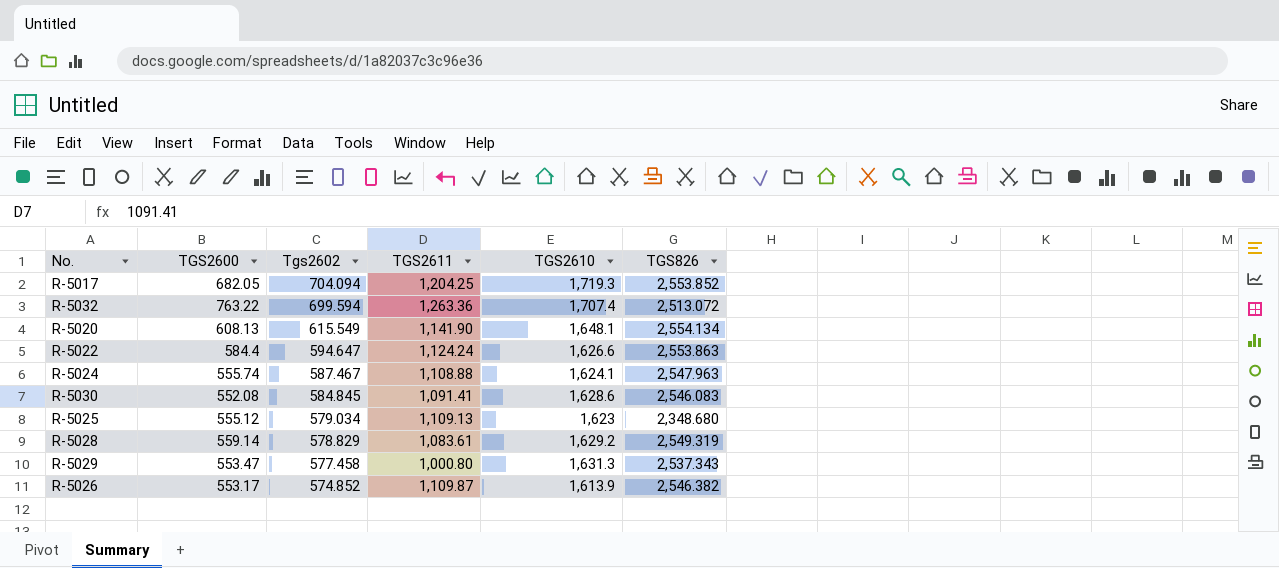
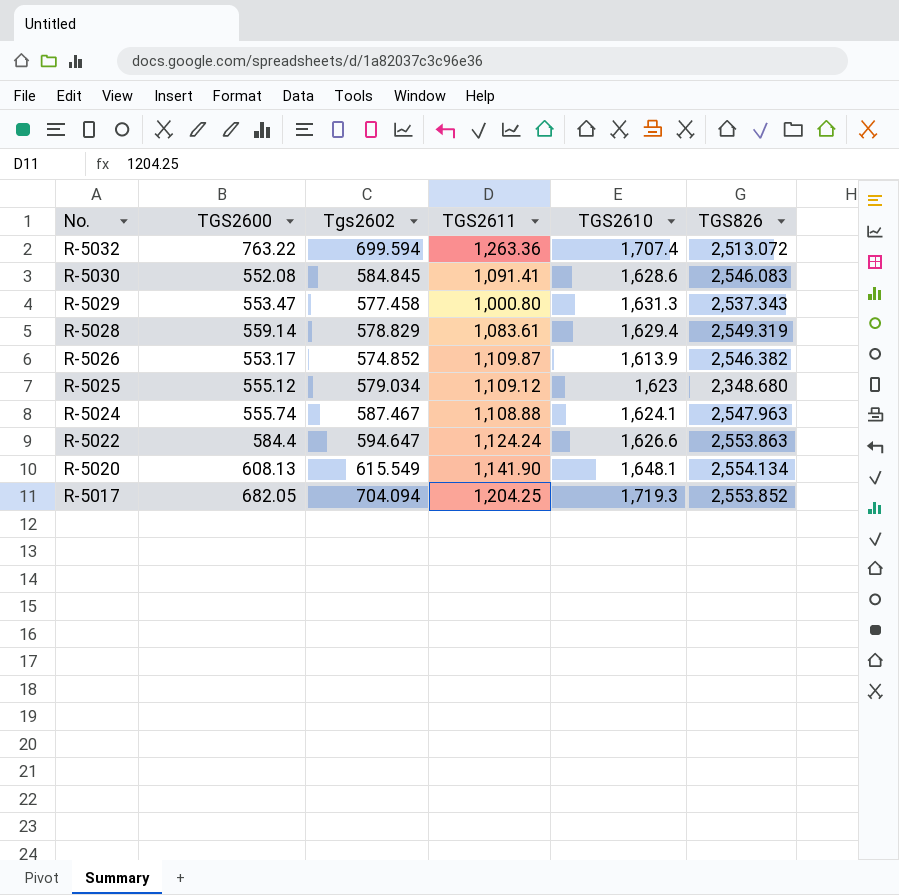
row order: Tgs2602 descending -> No. descending
R-5028 | TGS2610: 1,629.2 -> 1,629.4
R-5025 | TGS2611: 1,109.13 -> 1,109.12

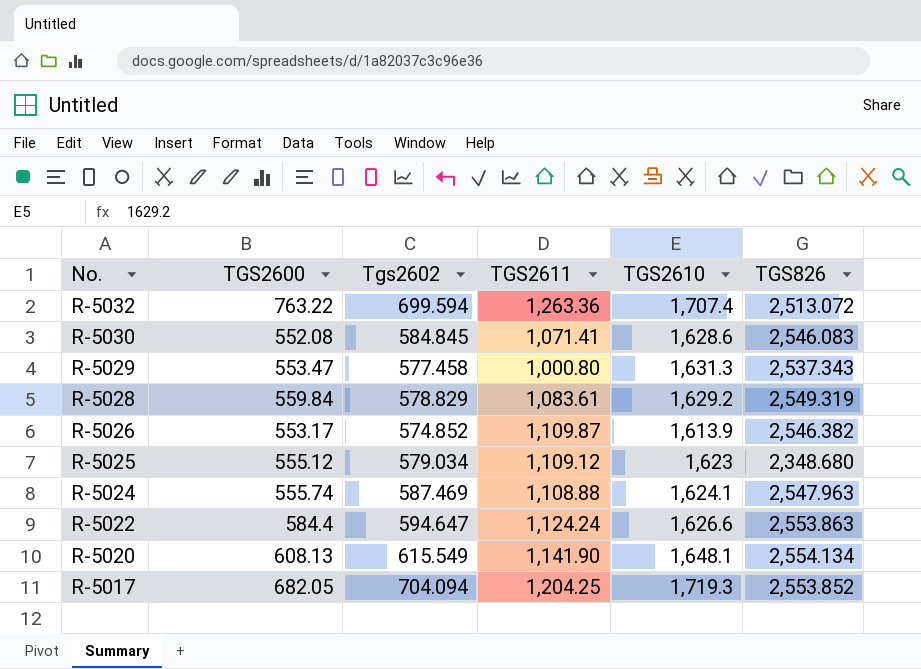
R-5030 | TGS2611: 1,091.41 -> 1,071.41
R-5028 | TGS2600: 559.14 -> 559.84
R-5028 | TGS2610: 1,629.4 -> 1,629.2
R-5024 | Tgs2602: 587.467 -> 587.469

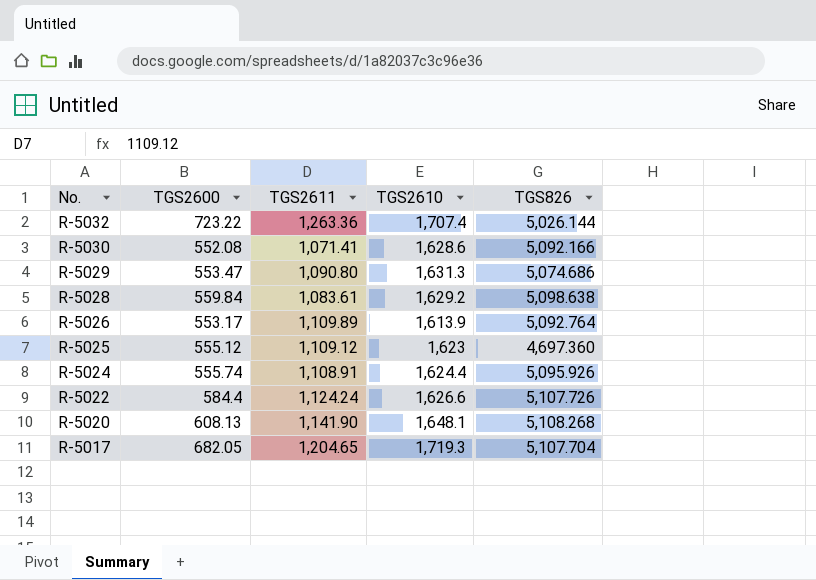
column Tgs2602 | position: 3 -> none
R-5032 | TGS2600: 763.22 -> 723.22
R-5032 | TGS826: 2,513.072 -> 5,026.144
R-5030 | TGS826: 2,546.083 -> 5,092.166
R-5029 | TGS2611: 1,000.80 -> 1,090.80
R-5029 | TGS826: 2,537.343 -> 5,074.686
R-5028 | TGS826: 2,549.319 -> 5,098.638
R-5026 | TGS2611: 1,109.87 -> 1,109.89
R-5026 | TGS826: 2,546.382 -> 5,092.764
R-5025 | TGS826: 2,348.680 -> 4,697.360
R-5024 | TGS2611: 1,108.88 -> 1,108.91
R-5024 | TGS2610: 1,624.1 -> 1,624.4
R-5024 | TGS826: 2,547.963 -> 5,095.926
R-5022 | TGS826: 2,553.863 -> 5,107.726
R-5020 | TGS826: 2,554.134 -> 5,108.268
R-5017 | TGS2611: 1,204.25 -> 1,204.65
R-5017 | TGS826: 2,553.852 -> 5,107.704

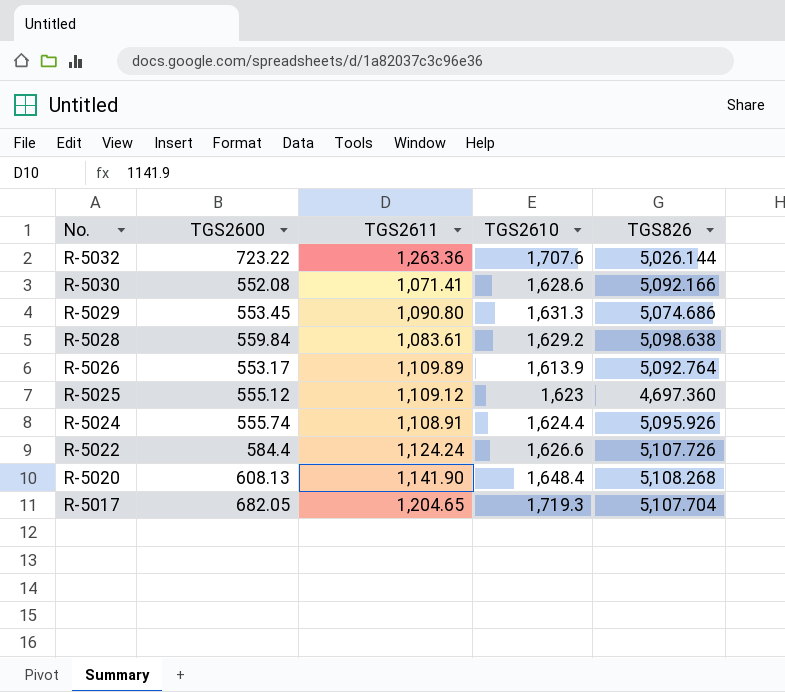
R-5032 | TGS2610: 1,707.4 -> 1,707.6
R-5029 | TGS2600: 553.47 -> 553.45
R-5020 | TGS2610: 1,648.1 -> 1,648.4

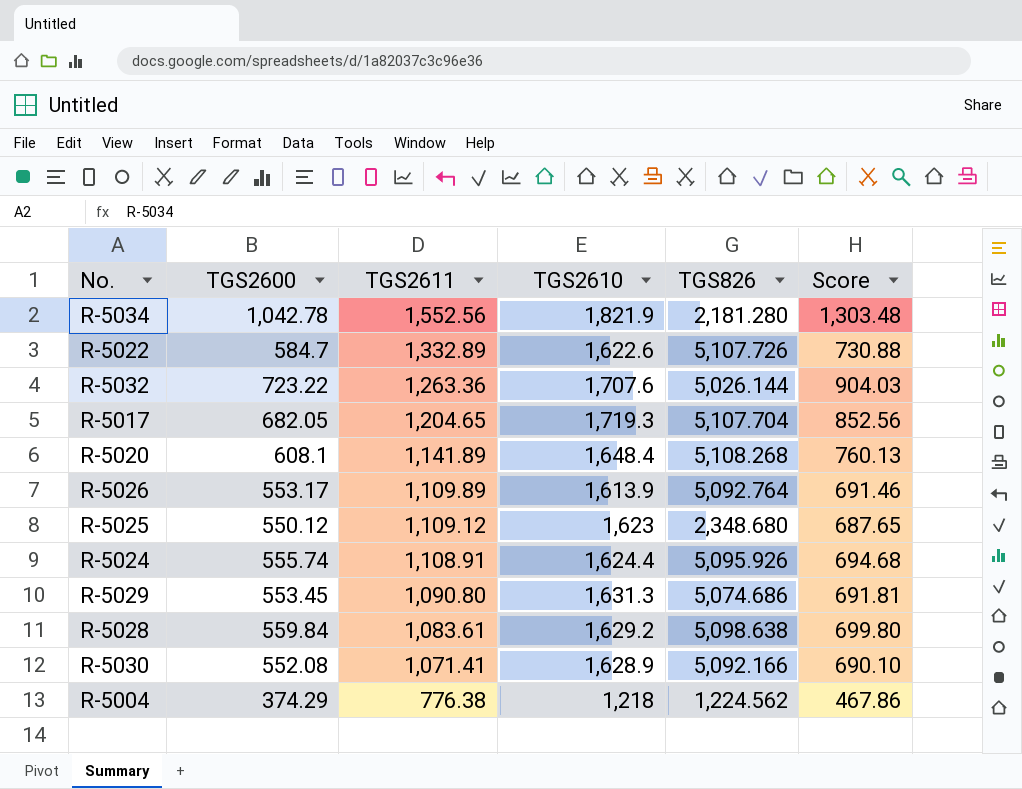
row order: No. descending -> TGS2611 descending
column Score | formula: none -> [TGS2600] * 1.25
row R-5034: none -> 1,042.78 | 1,552.56 | 1,821.9 | 2,181.280 | 1,303.48
R-5022 | TGS2600: 584.4 -> 584.7
R-5022 | TGS2611: 1,124.24 -> 1,332.89
R-5022 | TGS2610: 1,626.6 -> 1,622.6
R-5020 | TGS2600: 608.13 -> 608.1
R-5020 | TGS2611: 1,141.90 -> 1,141.89
R-5025 | TGS2600: 555.12 -> 550.12
R-5025 | TGS826: 4,697.360 -> 2,348.680
R-5030 | TGS2610: 1,628.6 -> 1,628.9
row R-5004: none -> 374.29 | 776.38 | 1,218 | 1,224.562 | 467.86

